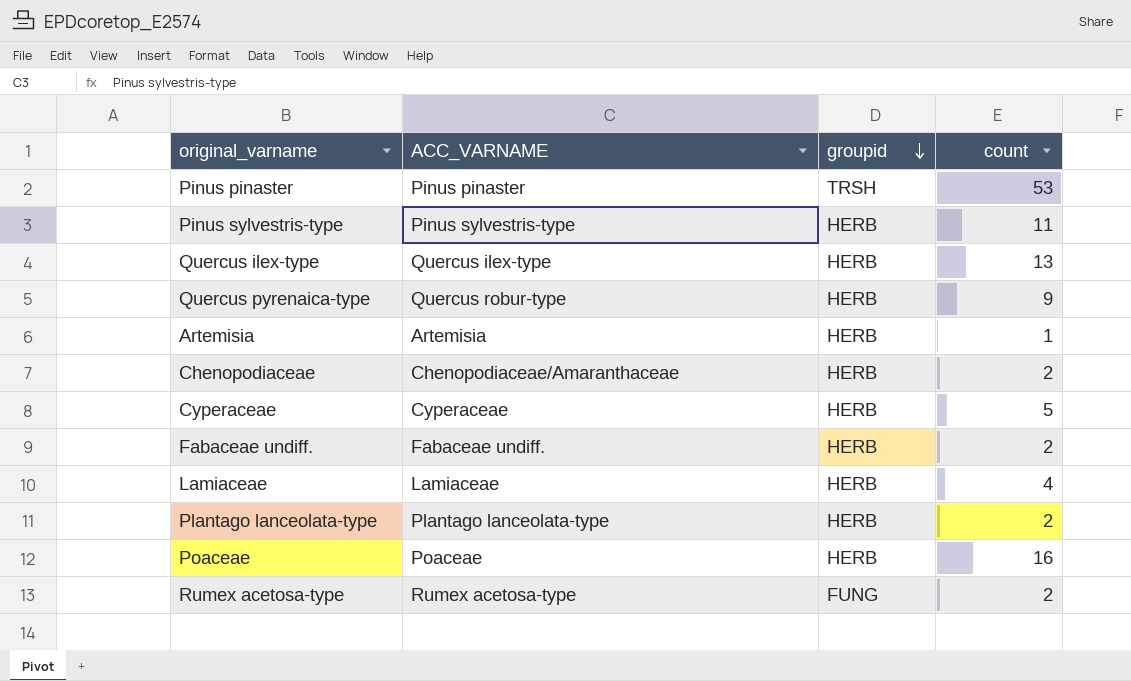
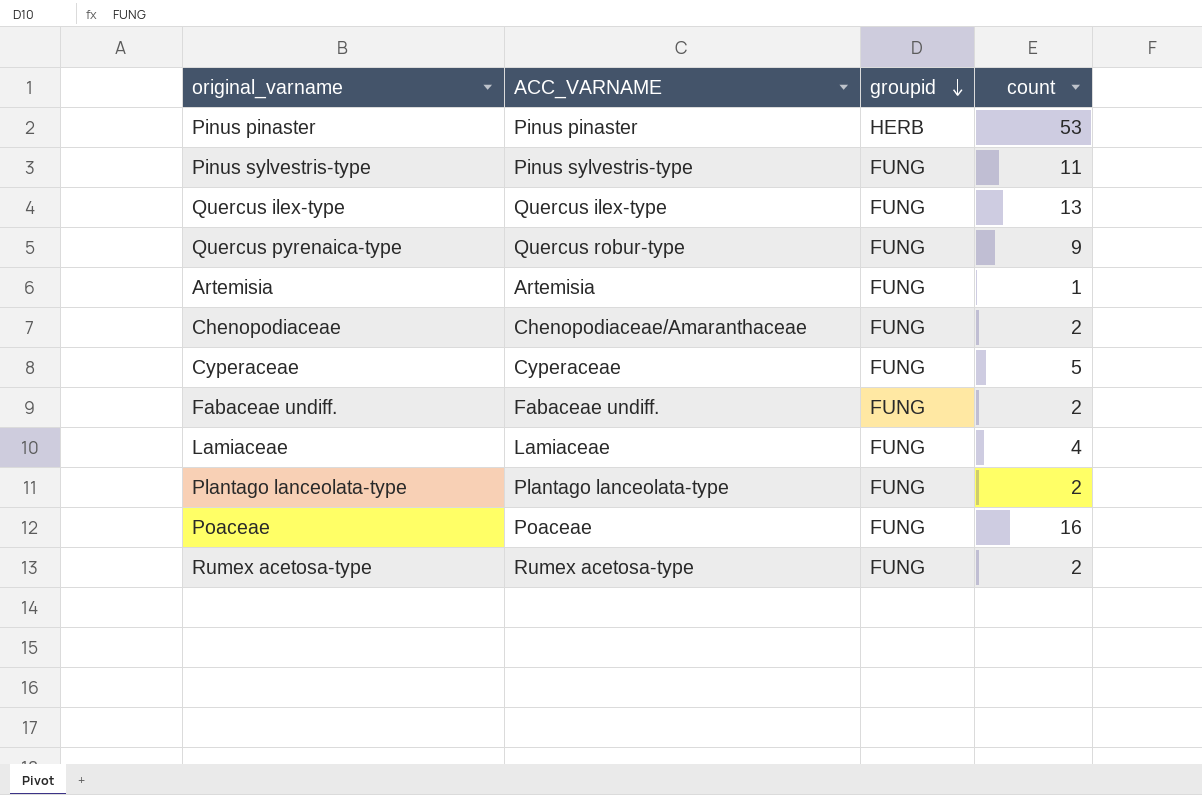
Pinus pinaster | groupid: TRSH -> HERB
Pinus sylvestris-type | groupid: HERB -> FUNG
Quercus ilex-type | groupid: HERB -> FUNG
Quercus pyrenaica-type | groupid: HERB -> FUNG
Artemisia | groupid: HERB -> FUNG
Chenopodiaceae | groupid: HERB -> FUNG
Cyperaceae | groupid: HERB -> FUNG
Fabaceae undiff. | groupid: HERB -> FUNG
Lamiaceae | groupid: HERB -> FUNG
Plantago lanceolata-type | groupid: HERB -> FUNG
Poaceae | groupid: HERB -> FUNG

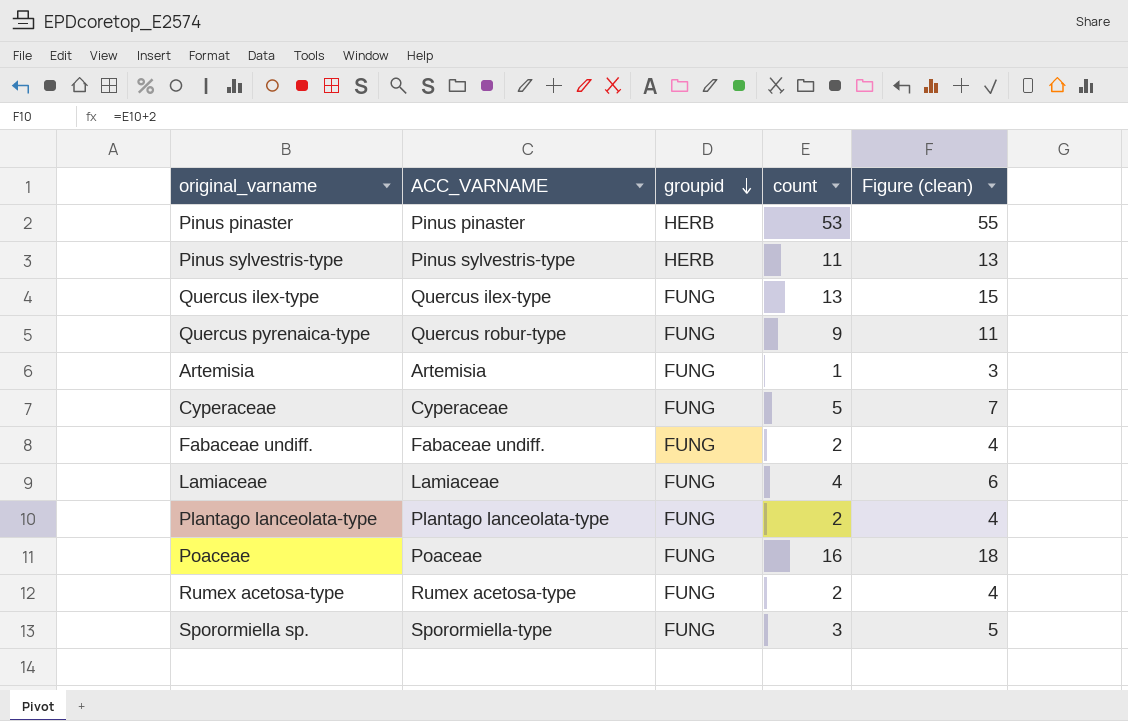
column Figure (clean) | formula: none -> [count] + 2
row Chenopodiaceae: Chenopodiaceae/Amaranthaceae | FUNG | 2 -> none
Pinus sylvestris-type | groupid: FUNG -> HERB
row Sporormiella sp.: none -> Sporormiella-type | FUNG | 3 | 5

